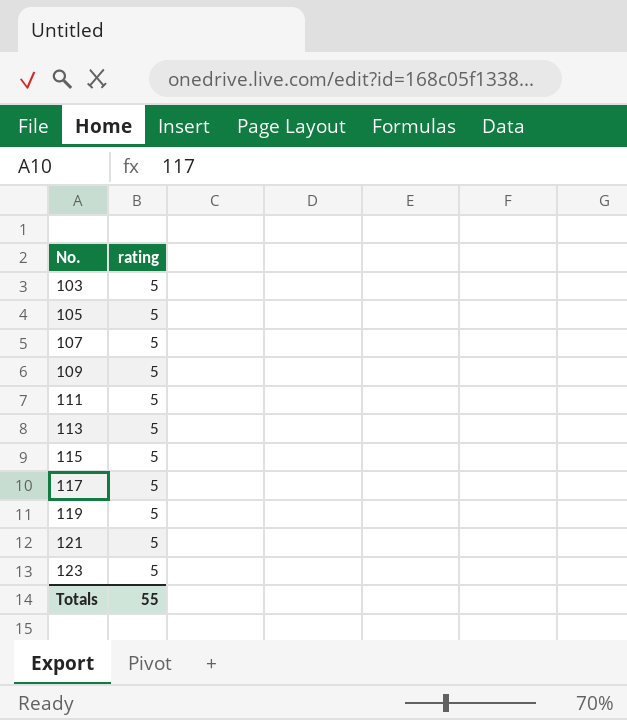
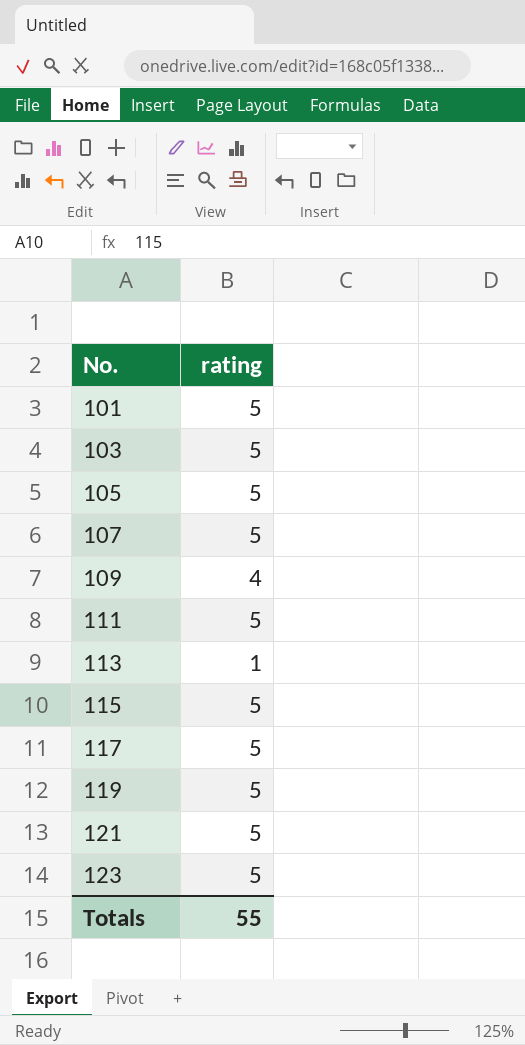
row 101: none -> 5
109 | rating: 5 -> 4
113 | rating: 5 -> 1

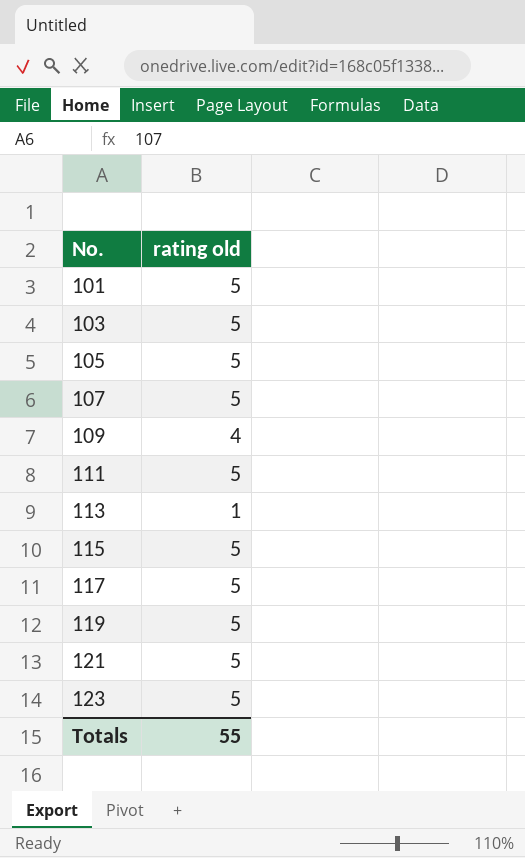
column name: rating -> rating old

